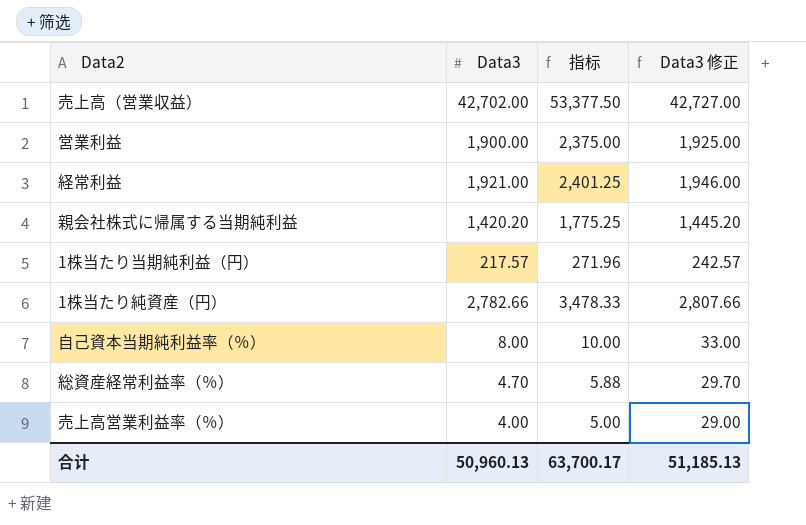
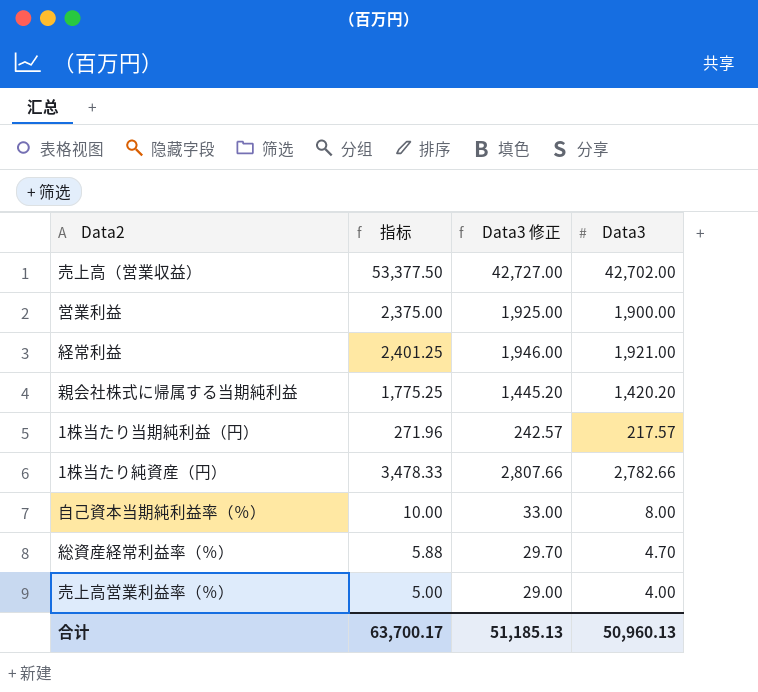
column Data3 | position: 2 -> 4

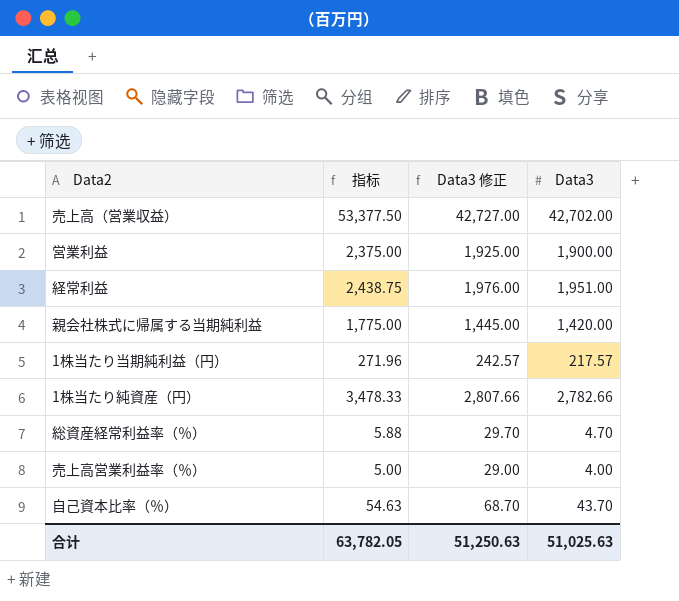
row 自己資本当期純利益率（％）: 10.00 | 33.00 | 8.00 -> none
経常利益 | 指标: 2,401.25 -> 2,438.75
経常利益 | Data3 修正: 1,946.00 -> 1,976.00
経常利益 | Data3: 1,921.00 -> 1,951.00
親会社株式に帰属する当期純利益 | 指标: 1,775.25 -> 1,775.00
親会社株式に帰属する当期純利益 | Data3 修正: 1,445.20 -> 1,445.00
親会社株式に帰属する当期純利益 | Data3: 1,420.20 -> 1,420.00
row 自己資本比率（％）: none -> 54.63 | 68.70 | 43.70
合计 | 指标: 63,700.17 -> 63,782.05
合计 | Data3 修正: 51,185.13 -> 51,250.63
合计 | Data3: 50,960.13 -> 51,025.63

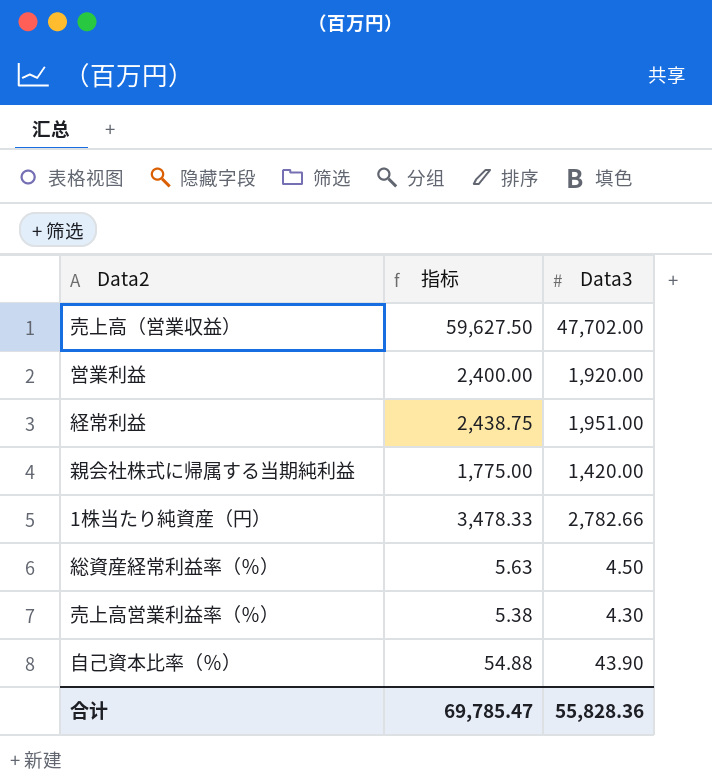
column Data3 修正 | formula: [Data3] + 25 -> none
row 1株当たり当期純利益（円）: 271.96 | 242.57 | 217.57 -> none
売上高（営業収益） | 指标: 53,377.50 -> 59,627.50
売上高（営業収益） | Data3: 42,702.00 -> 47,702.00
営業利益 | 指标: 2,375.00 -> 2,400.00
営業利益 | Data3: 1,900.00 -> 1,920.00
総資産経常利益率（％） | 指标: 5.88 -> 5.63
総資産経常利益率（％） | Data3: 4.70 -> 4.50
売上高営業利益率（％） | 指标: 5.00 -> 5.38
売上高営業利益率（％） | Data3: 4.00 -> 4.30
自己資本比率（％） | 指标: 54.63 -> 54.88
自己資本比率（％） | Data3: 43.70 -> 43.90
合计 | 指标: 63,782.05 -> 69,785.47
合计 | Data3: 51,025.63 -> 55,828.36

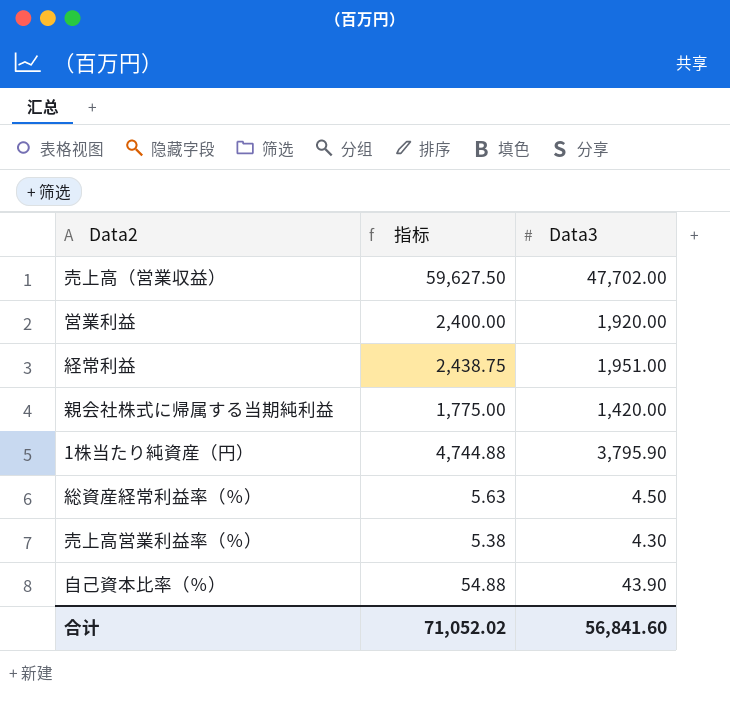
1株当たり純資産（円） | 指标: 3,478.33 -> 4,744.88
1株当たり純資産（円） | Data3: 2,782.66 -> 3,795.90
合计 | 指标: 69,785.47 -> 71,052.02
合计 | Data3: 55,828.36 -> 56,841.60

